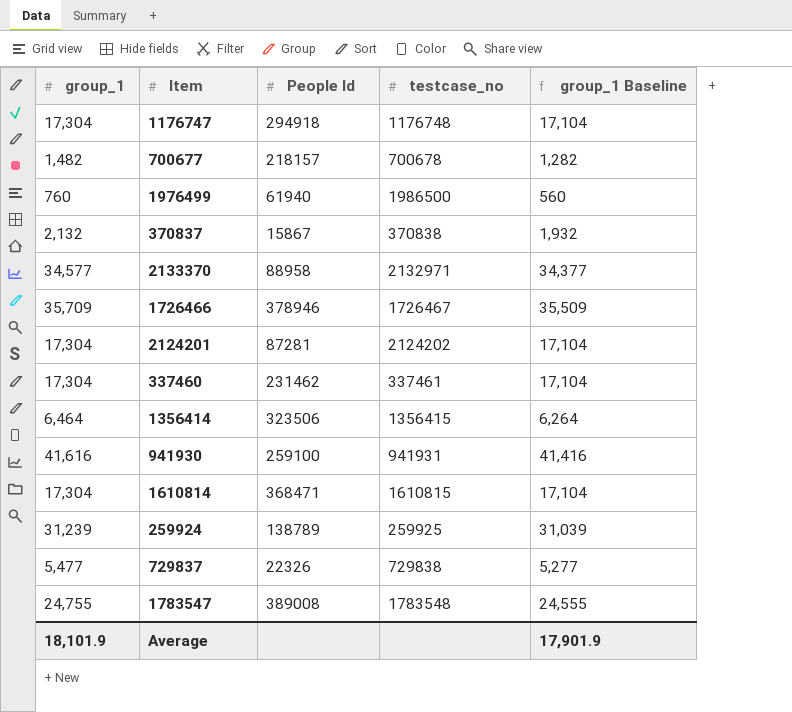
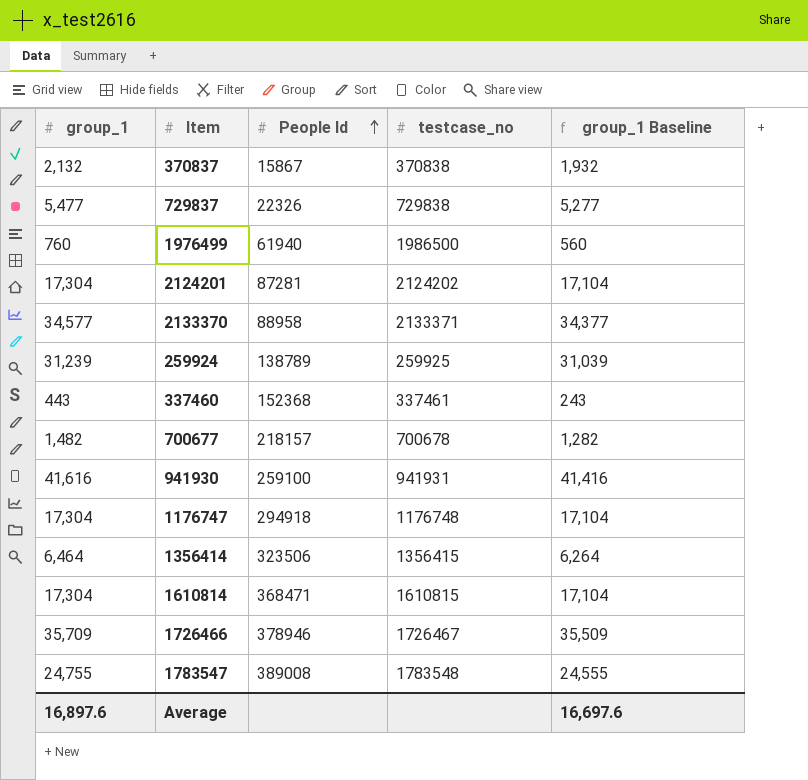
row order: none -> People Id ascending
2133370 | testcase_no: 2132971 -> 2133371
337460 | group_1: 17,304 -> 443
337460 | People Id: 231462 -> 152368
337460 | group_1 Baseline: 17,104 -> 243
Average | group_1: 18,101.9 -> 16,897.6
Average | group_1 Baseline: 17,901.9 -> 16,697.6

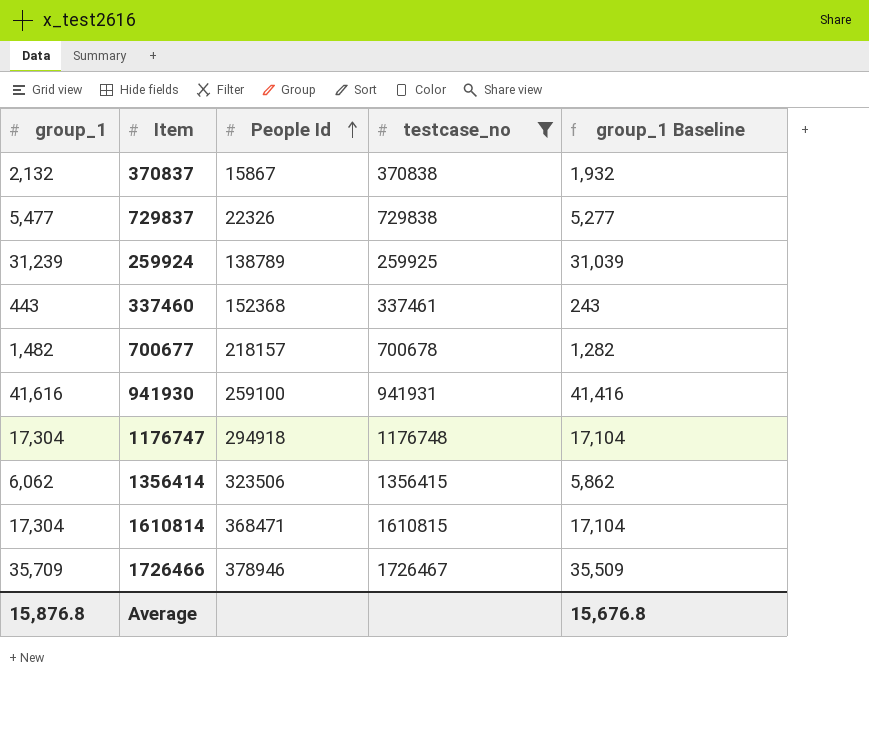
filter: none -> testcase_no <= 1726467
1356414 | group_1: 6,464 -> 6,062
1356414 | group_1 Baseline: 6,264 -> 5,862
Average | group_1: 16,897.6 -> 15,876.8
Average | group_1 Baseline: 16,697.6 -> 15,676.8

